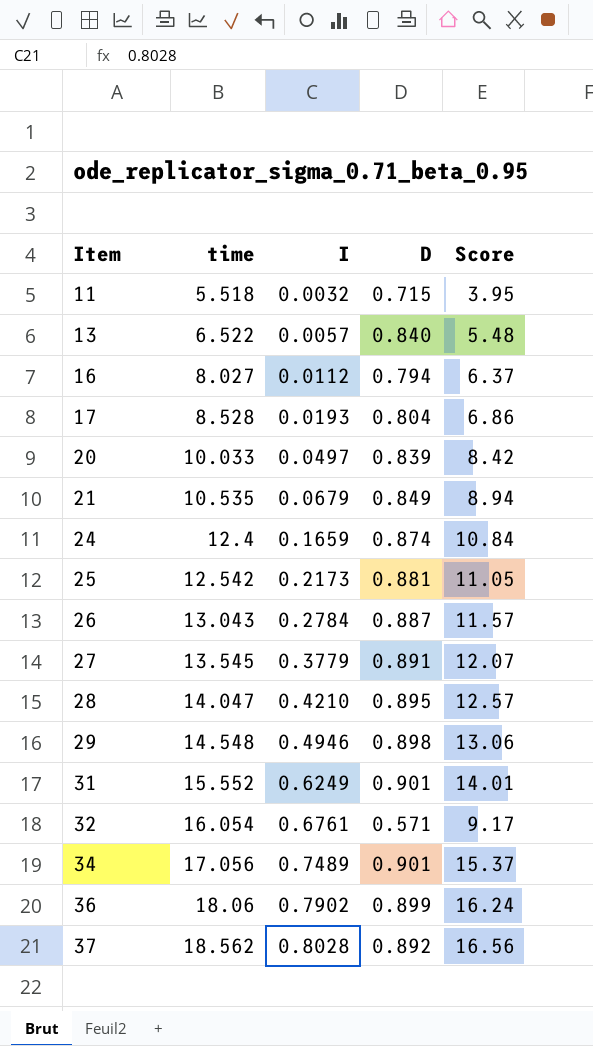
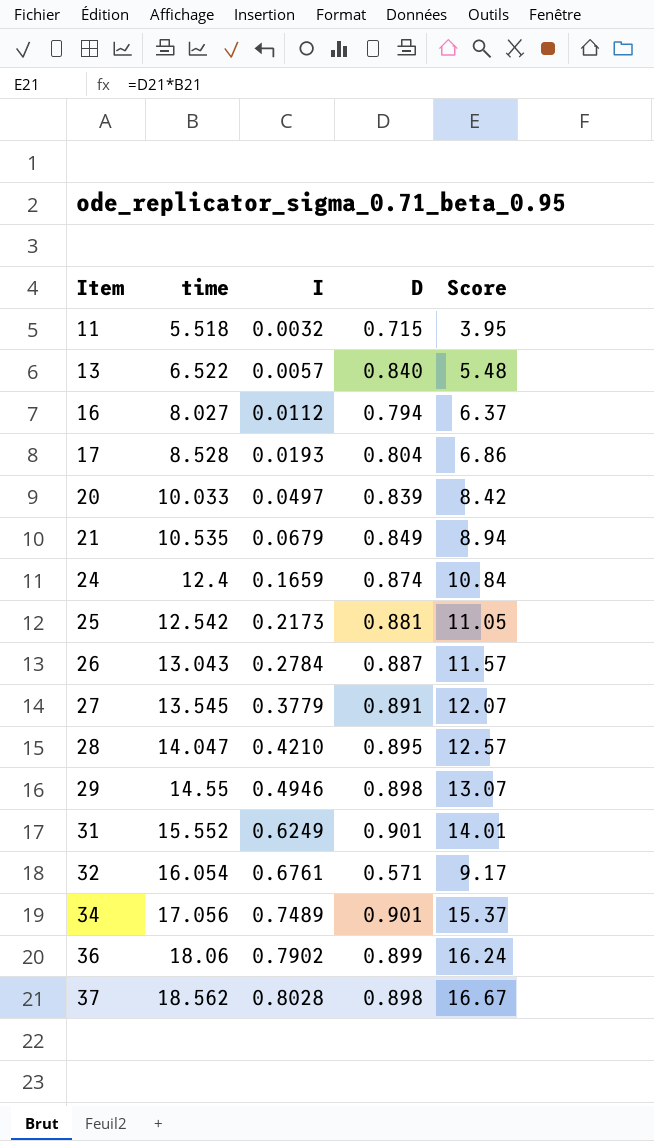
29 | time: 14.548 -> 14.55
29 | Score: 13.06 -> 13.07
37 | D: 0.892 -> 0.898
37 | Score: 16.56 -> 16.67

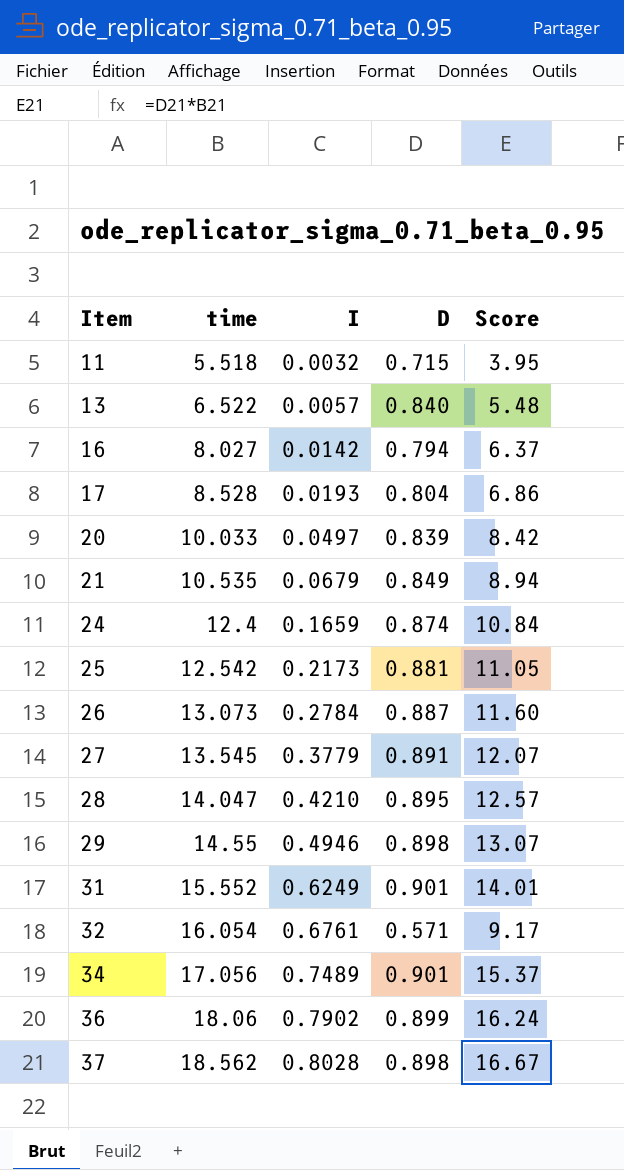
16 | I: 0.0112 -> 0.0142
26 | time: 13.043 -> 13.073
26 | Score: 11.57 -> 11.60

